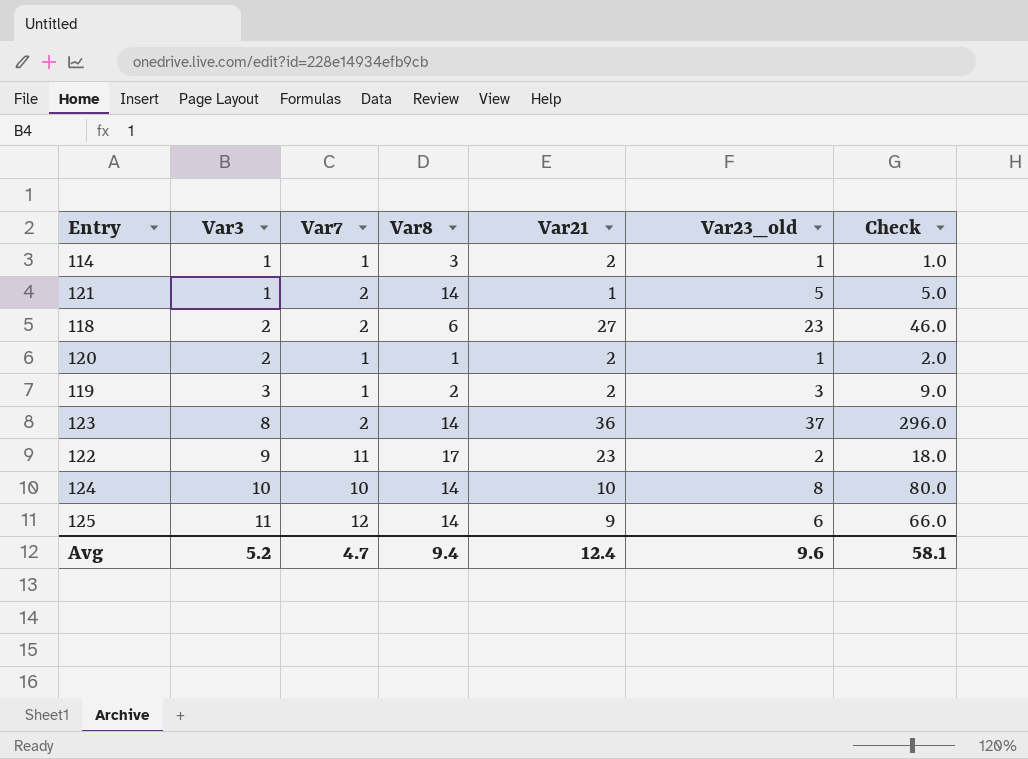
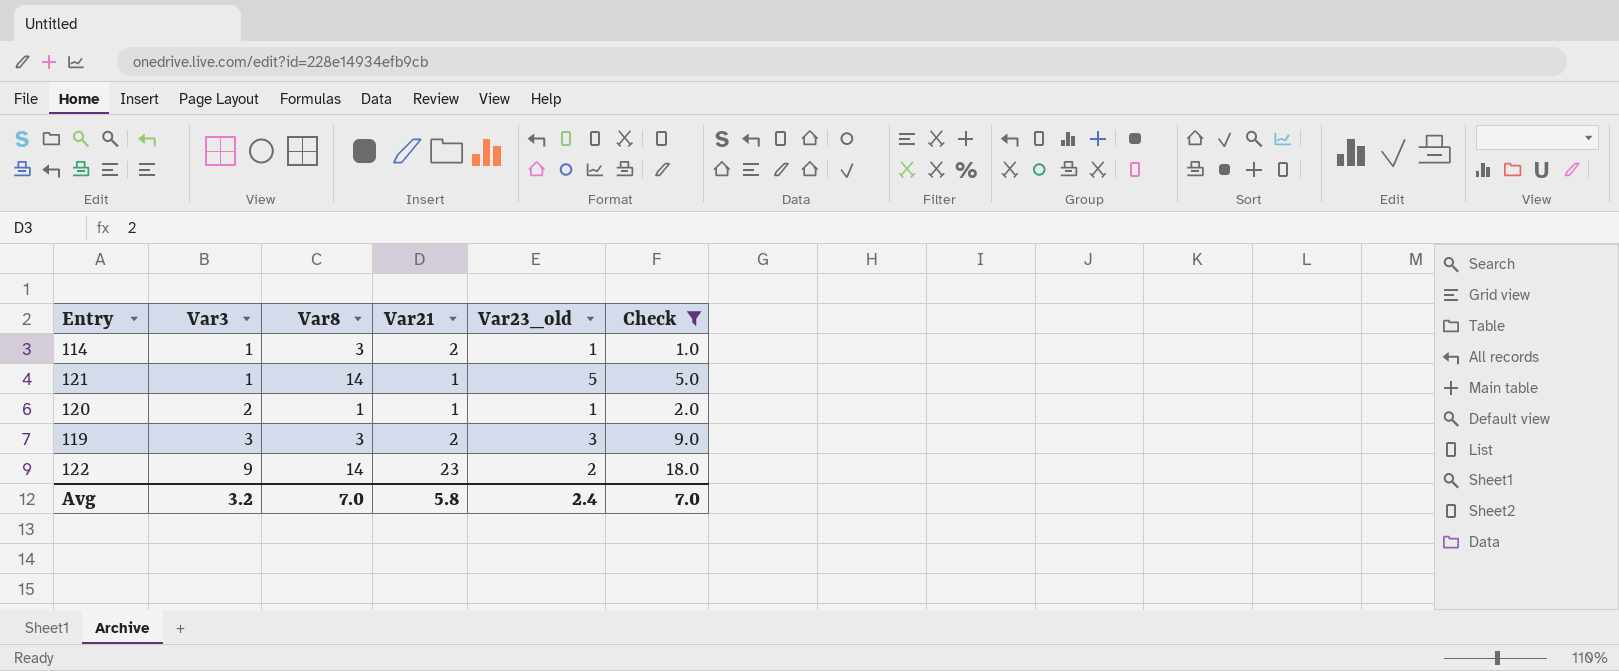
filter: none -> Check <= 18.0
column Var7 | position: 3 -> none
120 | Var21: 2 -> 1
119 | Var8: 2 -> 3
122 | Var8: 17 -> 14
Avg | Var3: 5.2 -> 3.2
Avg | Var8: 9.4 -> 7.0
Avg | Var21: 12.4 -> 5.8
Avg | Var23_old: 9.6 -> 2.4
Avg | Check: 58.1 -> 7.0

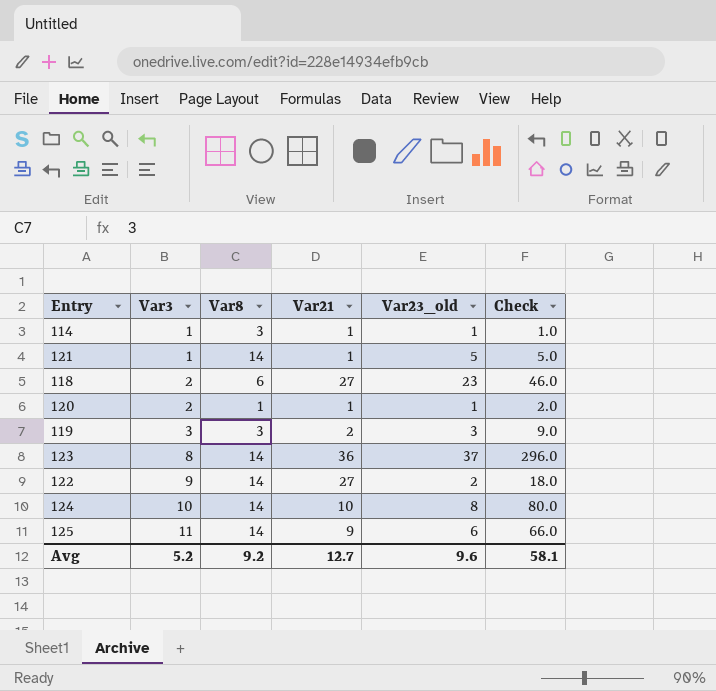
filter: Check <= 18.0 -> none
114 | Var21: 2 -> 1
122 | Var21: 23 -> 27
Avg | Var3: 3.2 -> 5.2
Avg | Var8: 7.0 -> 9.2
Avg | Var21: 5.8 -> 12.7
Avg | Var23_old: 2.4 -> 9.6
Avg | Check: 7.0 -> 58.1

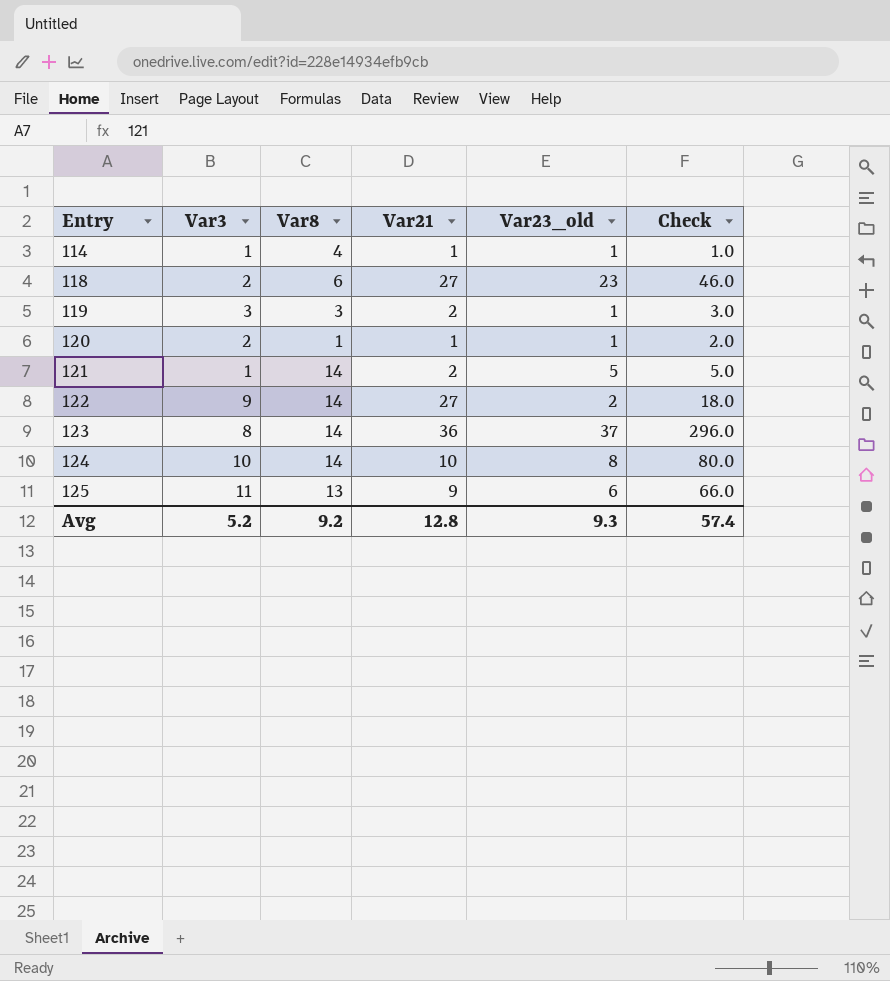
row order: Var3 ascending -> Entry ascending
114 | Var8: 3 -> 4
119 | Var23_old: 3 -> 1
119 | Check: 9.0 -> 3.0
121 | Var21: 1 -> 2
125 | Var8: 14 -> 13
Avg | Var21: 12.7 -> 12.8
Avg | Var23_old: 9.6 -> 9.3
Avg | Check: 58.1 -> 57.4

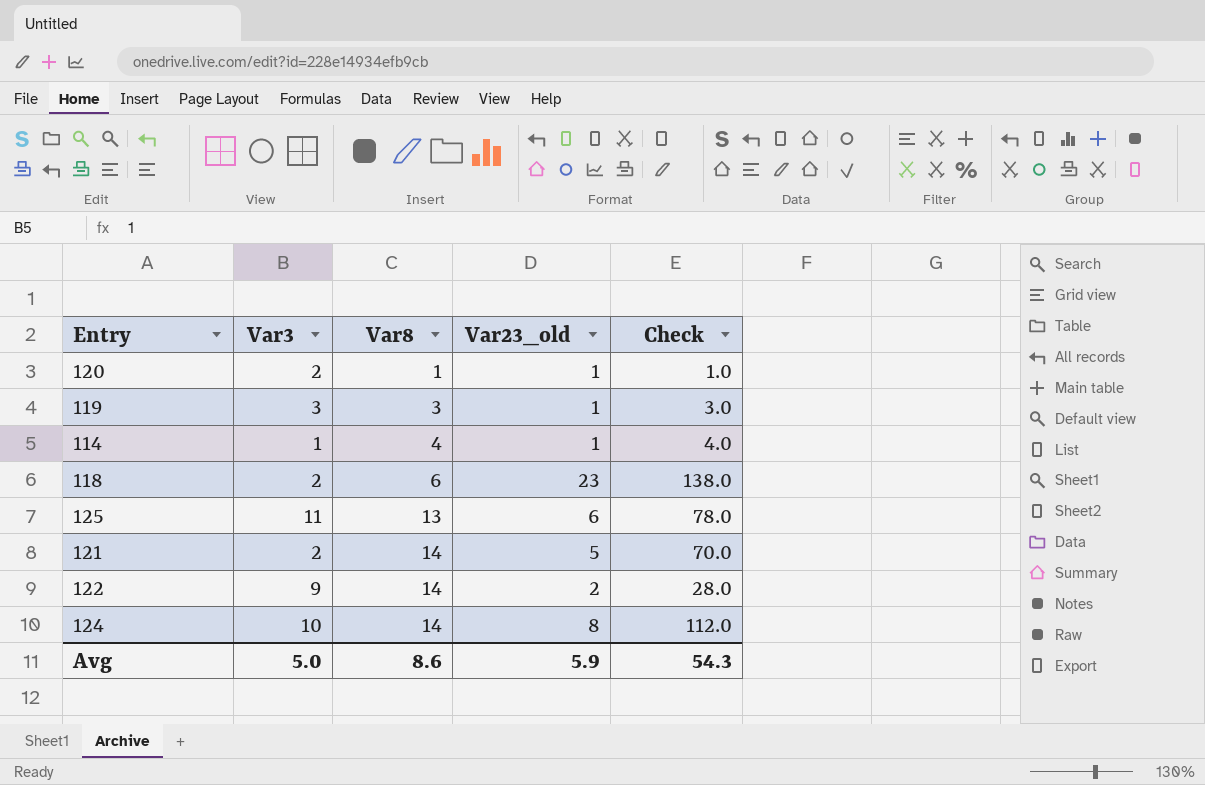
row order: Entry ascending -> Var8 ascending
column Var21 | position: 4 -> none
column Check | formula: [Var3] * [Var23_old] -> [Var8] * [Var23_old]
row 123: 8 | 14 | 36 | 37 | 296.0 -> none
121 | Var3: 1 -> 2
Avg | Var3: 5.2 -> 5.0
Avg | Var8: 9.2 -> 8.6
Avg | Var23_old: 9.3 -> 5.9
Avg | Check: 57.4 -> 54.3

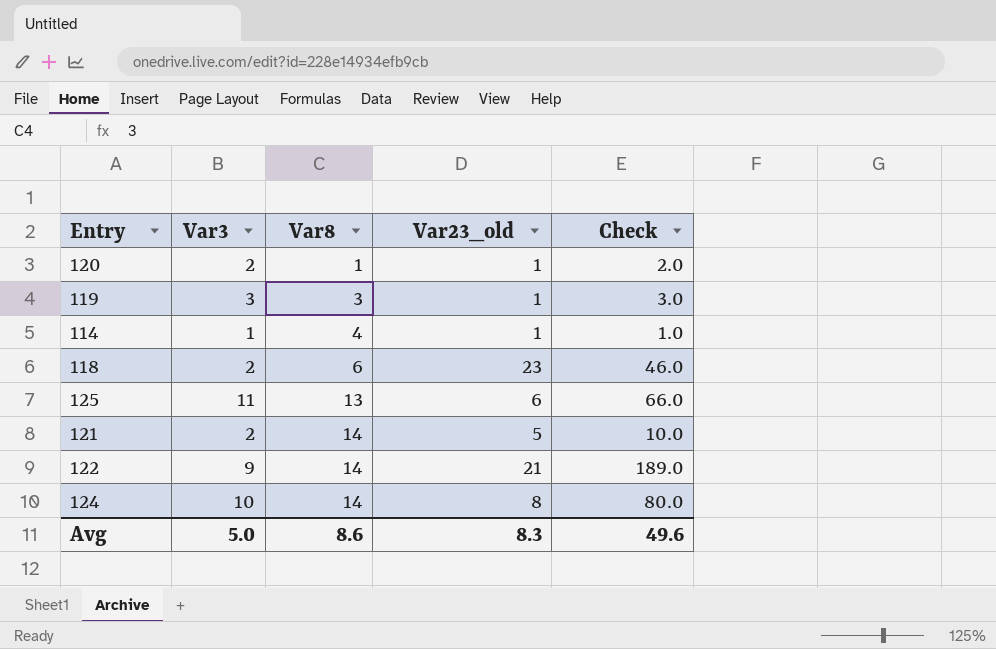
column Check | formula: [Var8] * [Var23_old] -> [Var3] * [Var23_old]
122 | Var23_old: 2 -> 21
Avg | Var23_old: 5.9 -> 8.3
Avg | Check: 54.3 -> 49.6

